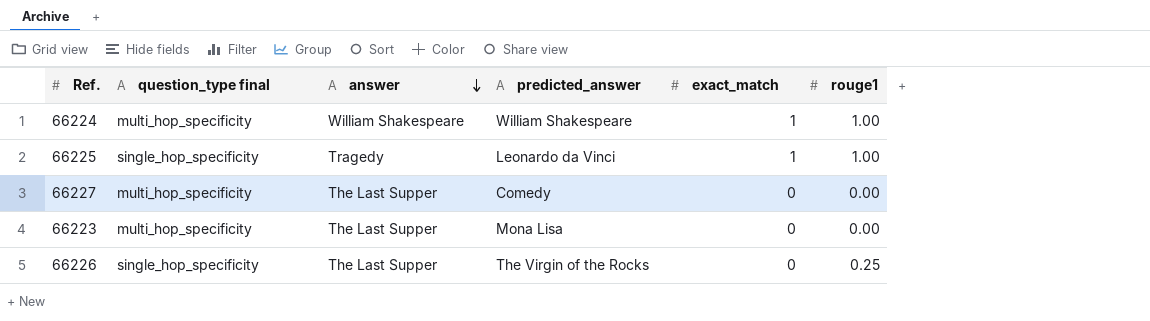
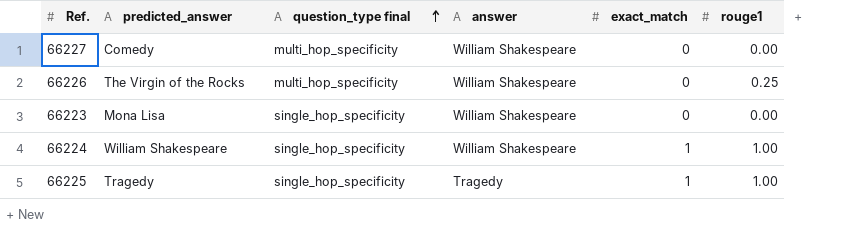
row order: answer descending -> question_type final ascending
column predicted_answer | position: 4 -> 2
66227 | answer: The Last Supper -> William Shakespeare
66226 | question_type final: single_hop_specificity -> multi_hop_specificity
66226 | answer: The Last Supper -> William Shakespeare
66223 | question_type final: multi_hop_specificity -> single_hop_specificity
66223 | answer: The Last Supper -> William Shakespeare
66224 | question_type final: multi_hop_specificity -> single_hop_specificity
66225 | predicted_answer: Leonardo da Vinci -> Tragedy

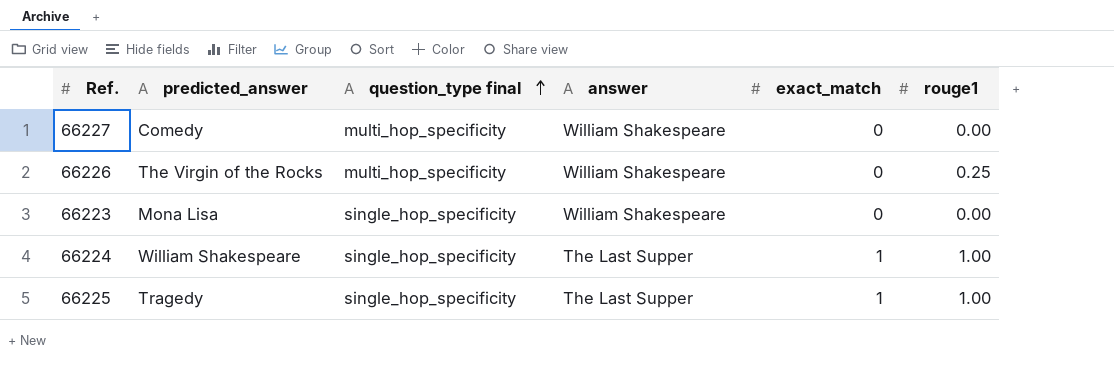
66224 | answer: William Shakespeare -> The Last Supper
66225 | answer: Tragedy -> The Last Supper

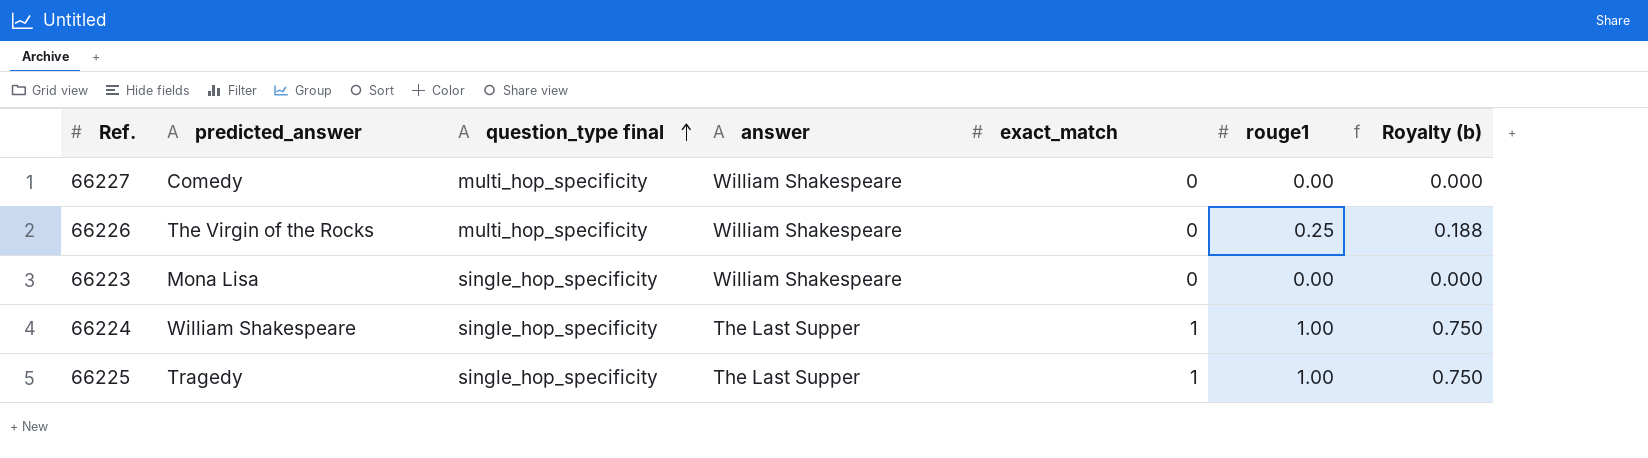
column Royalty (b) | formula: none -> [rouge1] * 0.75

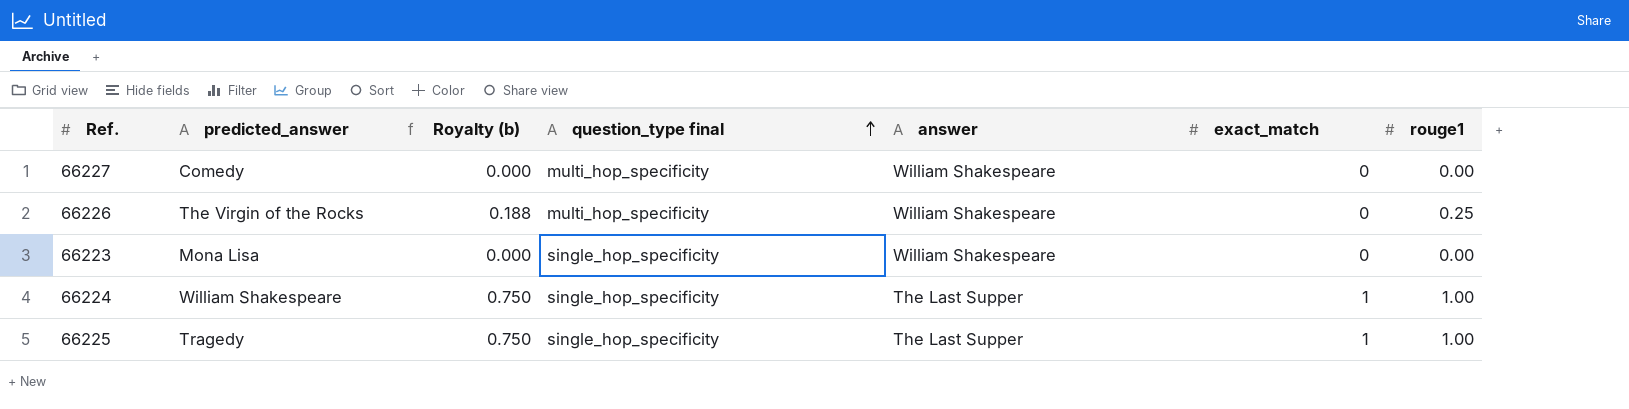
column Royalty (b) | position: 7 -> 3

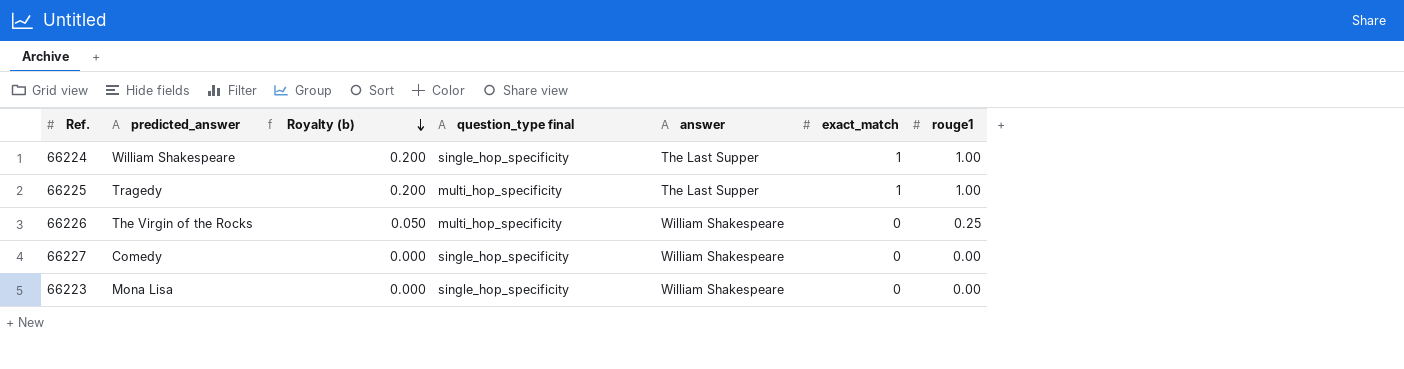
row order: question_type final ascending -> Royalty (b) descending
column Royalty (b) | formula: [rouge1] * 0.75 -> [rouge1] * 0.2
66225 | question_type final: single_hop_specificity -> multi_hop_specificity
66227 | question_type final: multi_hop_specificity -> single_hop_specificity

